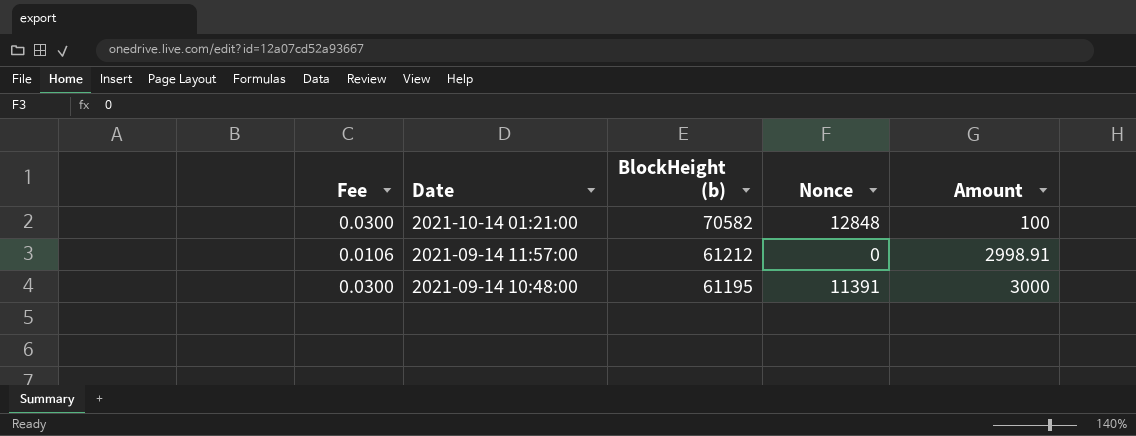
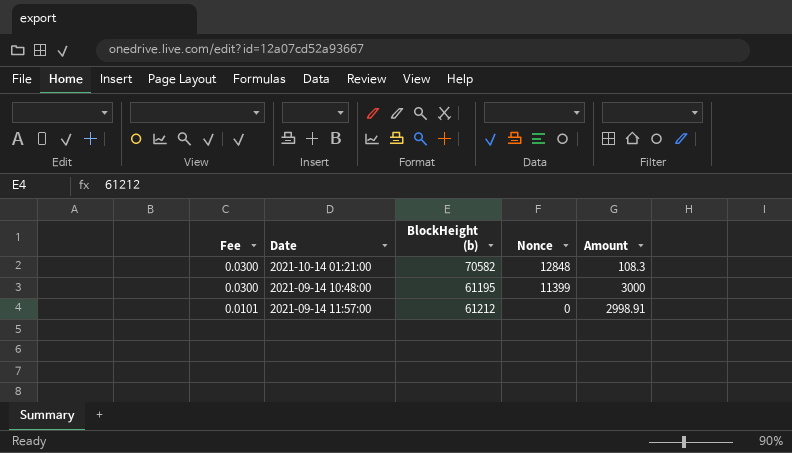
row order: Date descending -> Fee descending
2021-10-14 01:21:00 | Amount: 100 -> 108.3
2021-09-14 10:48:00 | Nonce: 11391 -> 11399
2021-09-14 11:57:00 | Fee: 0.0106 -> 0.0101

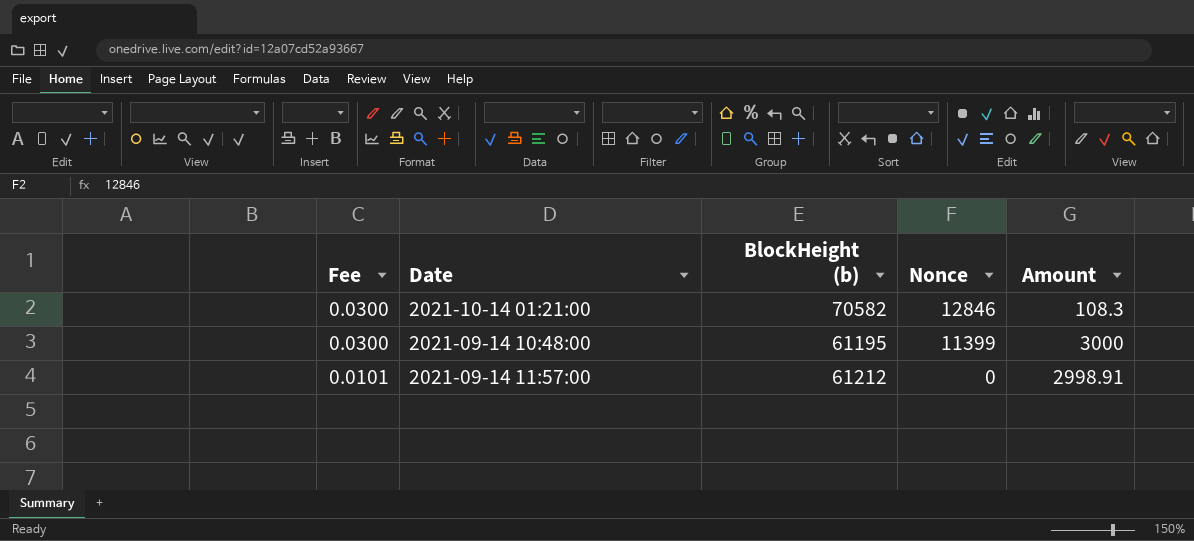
2021-10-14 01:21:00 | Nonce: 12848 -> 12846

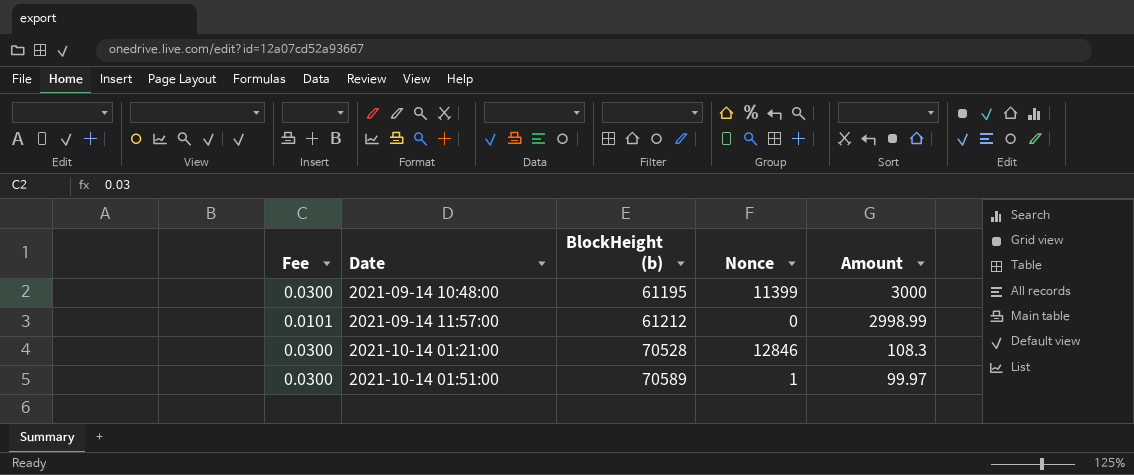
row order: Fee descending -> Date ascending
2021-09-14 11:57:00 | Amount: 2998.91 -> 2998.99
2021-10-14 01:21:00 | BlockHeight (b): 70582 -> 70528
row 2021-10-14 01:51:00: none -> 0.0300 | 70589 | 1 | 99.97

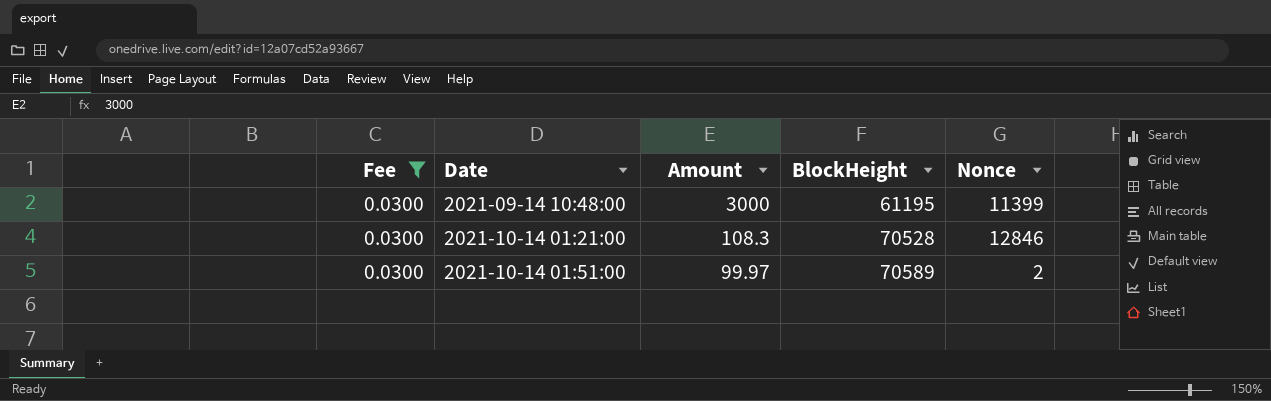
filter: none -> Fee = 0.0300
column Amount | position: 5 -> 3
column name: BlockHeight (b) -> BlockHeight
2021-10-14 01:51:00 | Nonce: 1 -> 2

